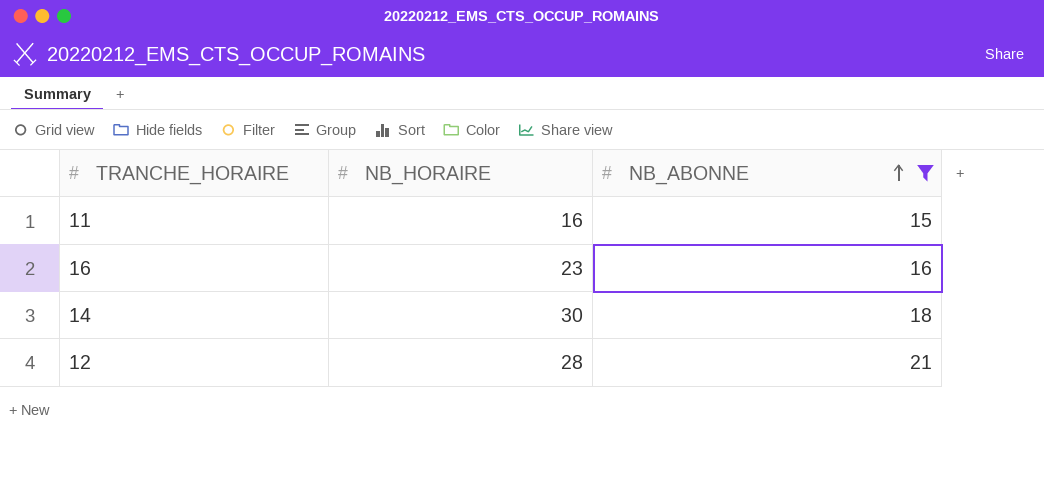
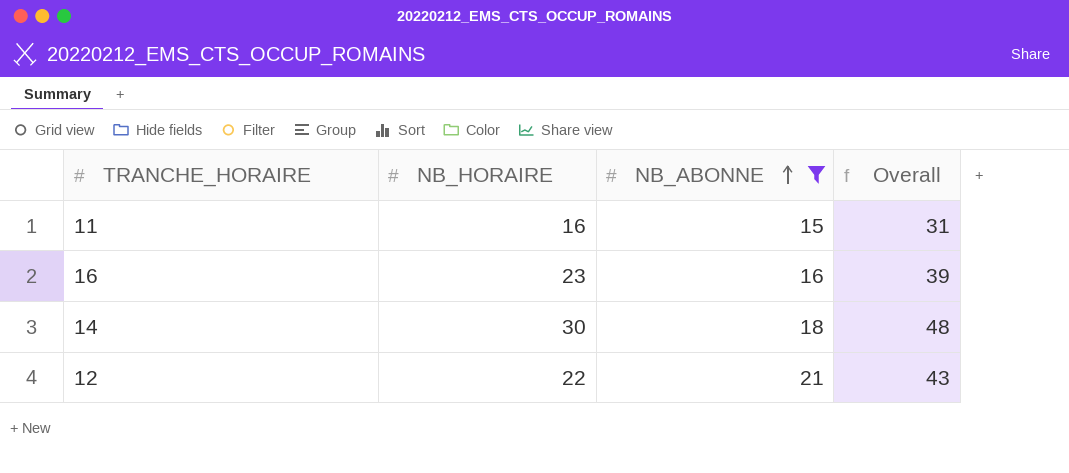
column Overall | formula: none -> [NB_HORAIRE] + [NB_ABONNE]
12 | NB_HORAIRE: 28 -> 22

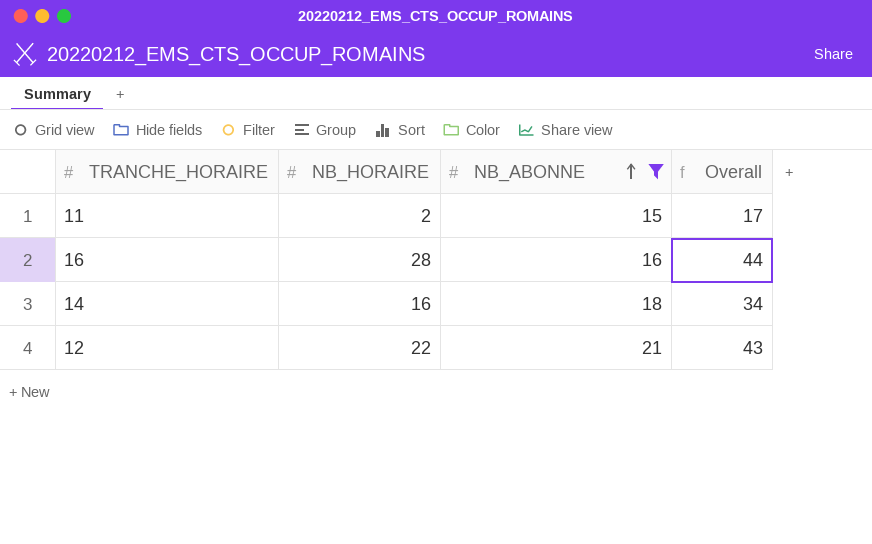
11 | NB_HORAIRE: 16 -> 2
11 | Overall: 31 -> 17
16 | NB_HORAIRE: 23 -> 28
16 | Overall: 39 -> 44
14 | NB_HORAIRE: 30 -> 16
14 | Overall: 48 -> 34

